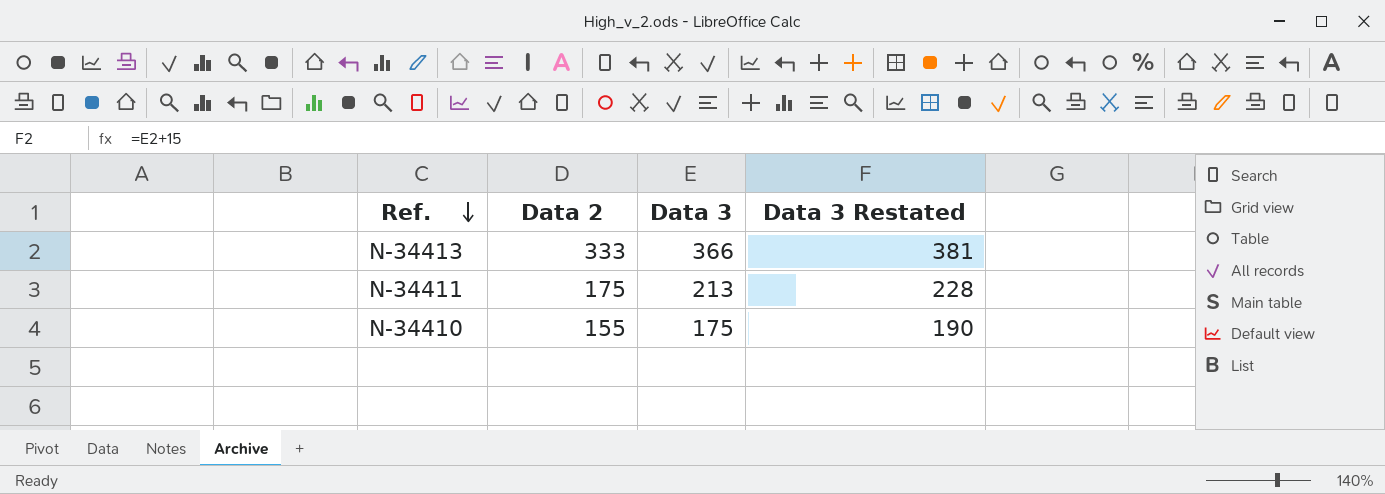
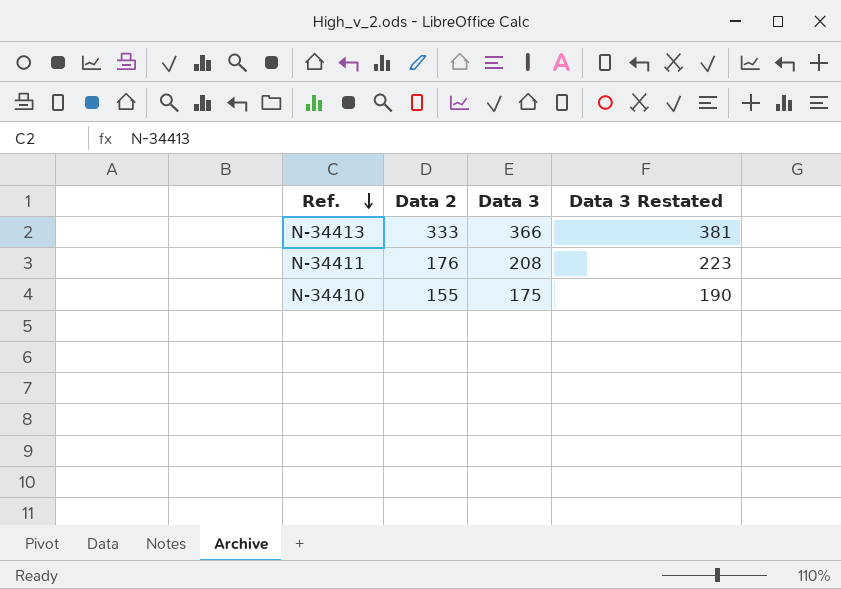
N-34411 | Data 2: 175 -> 176
N-34411 | Data 3: 213 -> 208
N-34411 | Data 3 Restated: 228 -> 223

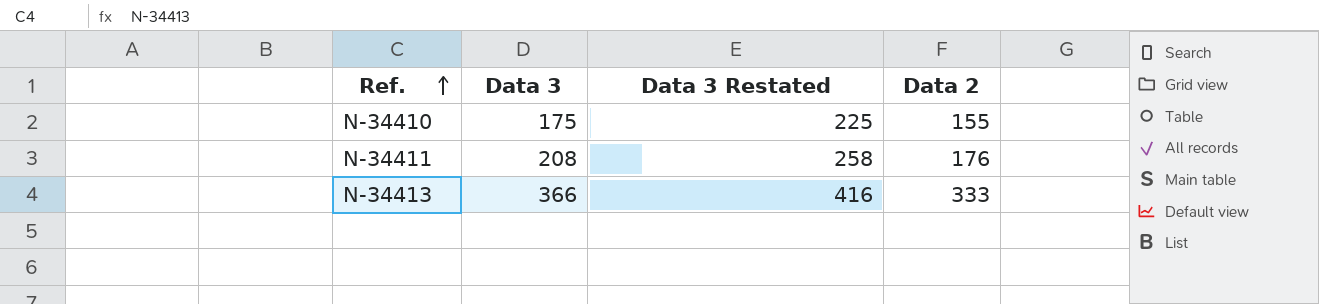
row order: Ref. descending -> Ref. ascending
column Data 3 Restated | formula: [Data 3] + 15 -> [Data 3] + 50
column Data 2 | position: 2 -> 4

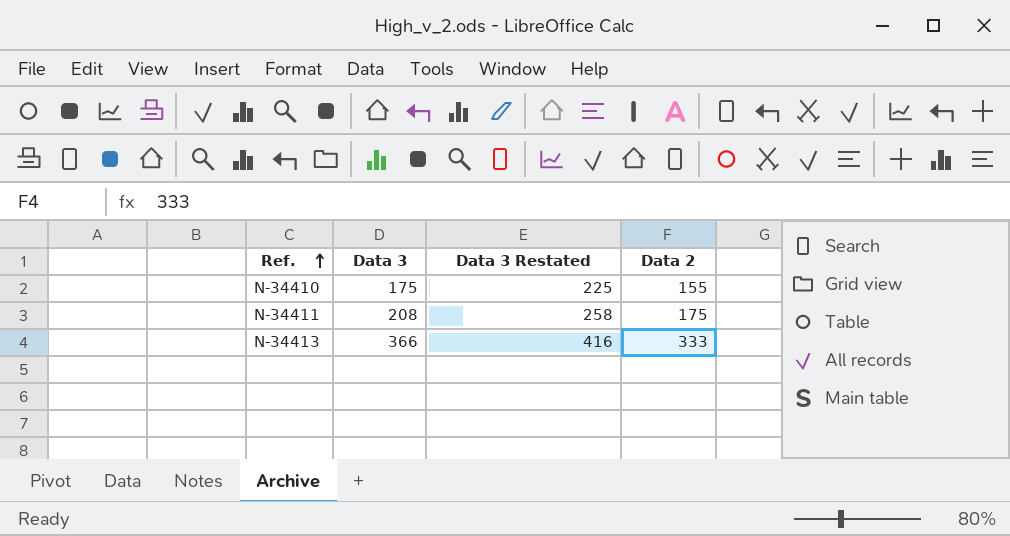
N-34411 | Data 2: 176 -> 175

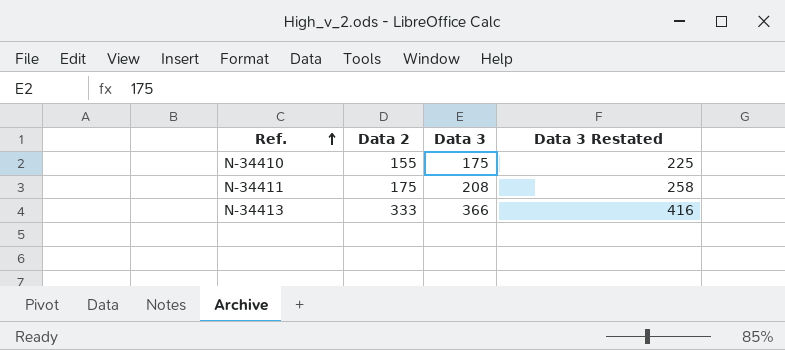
column Data 2 | position: 4 -> 2

